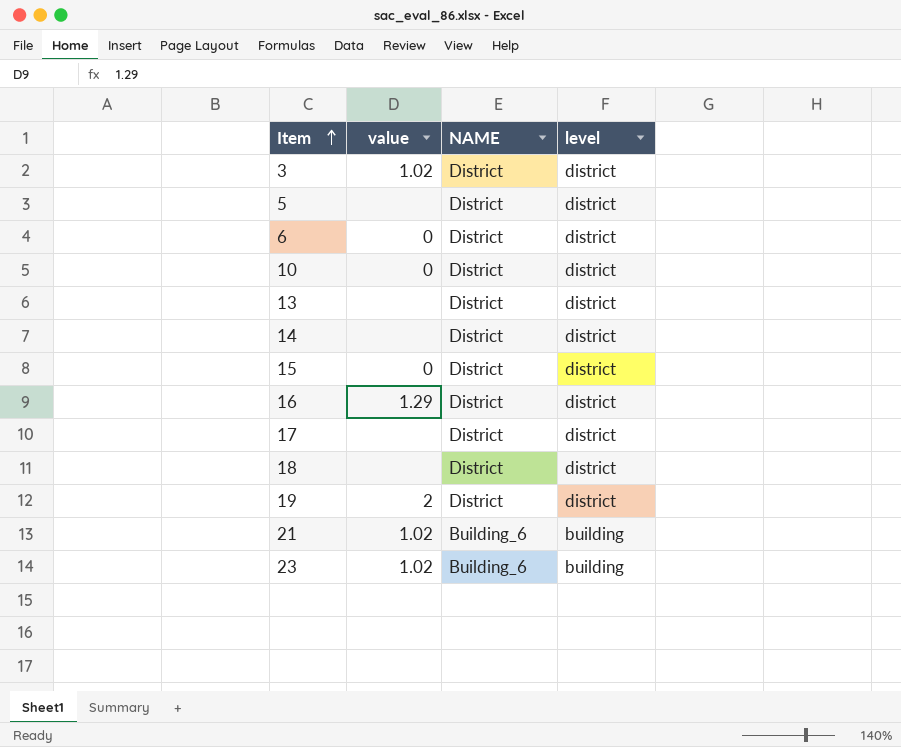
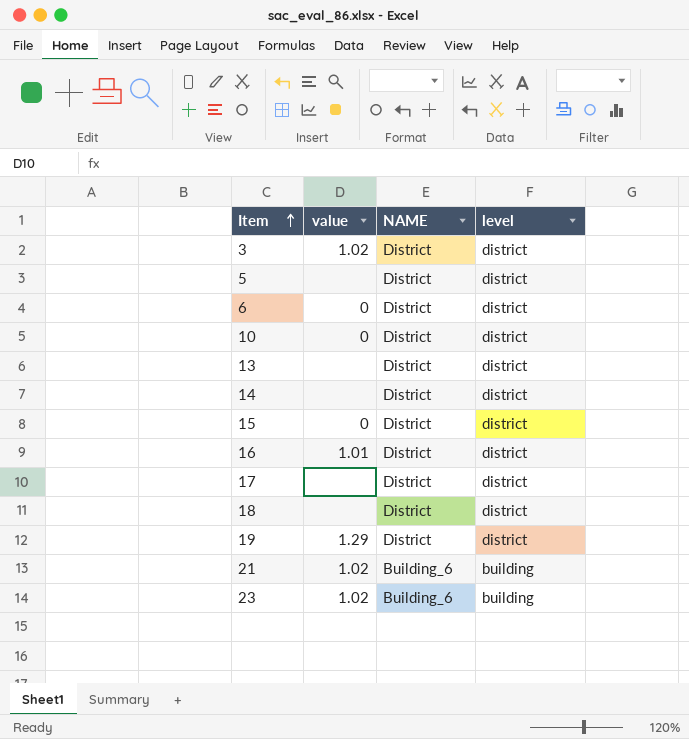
16 | value: 1.29 -> 1.01
19 | value: 2 -> 1.29

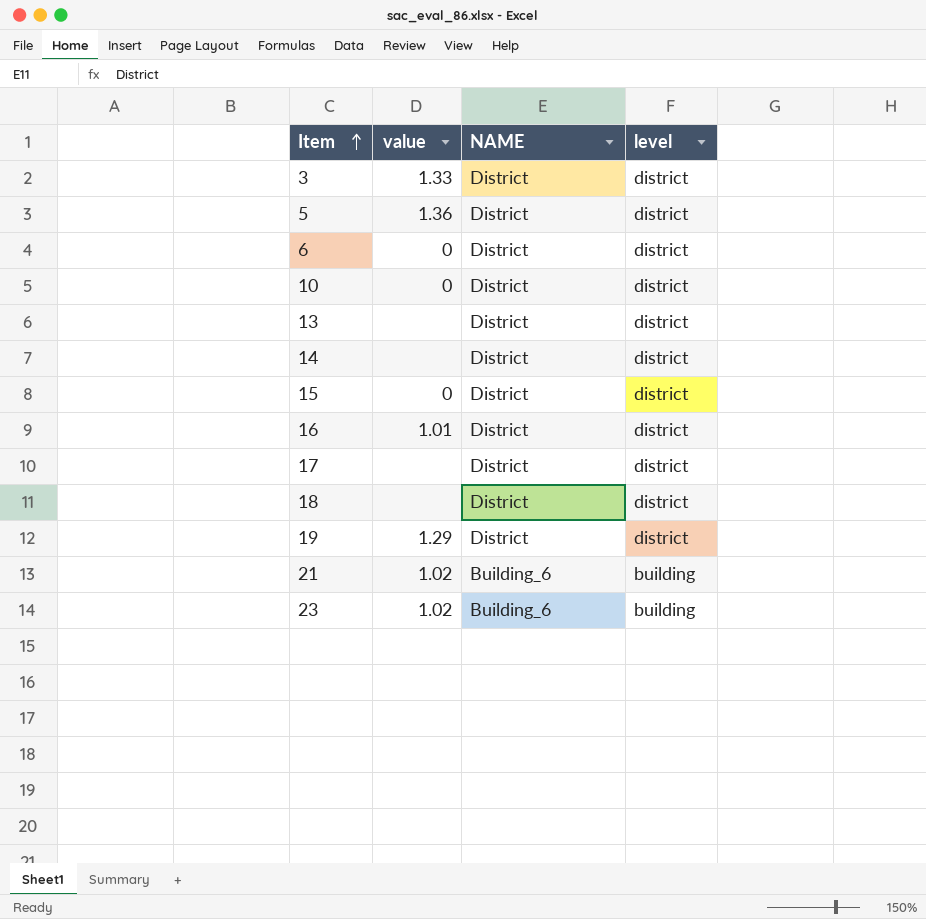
3 | value: 1.02 -> 1.33
5 | value: none -> 1.36

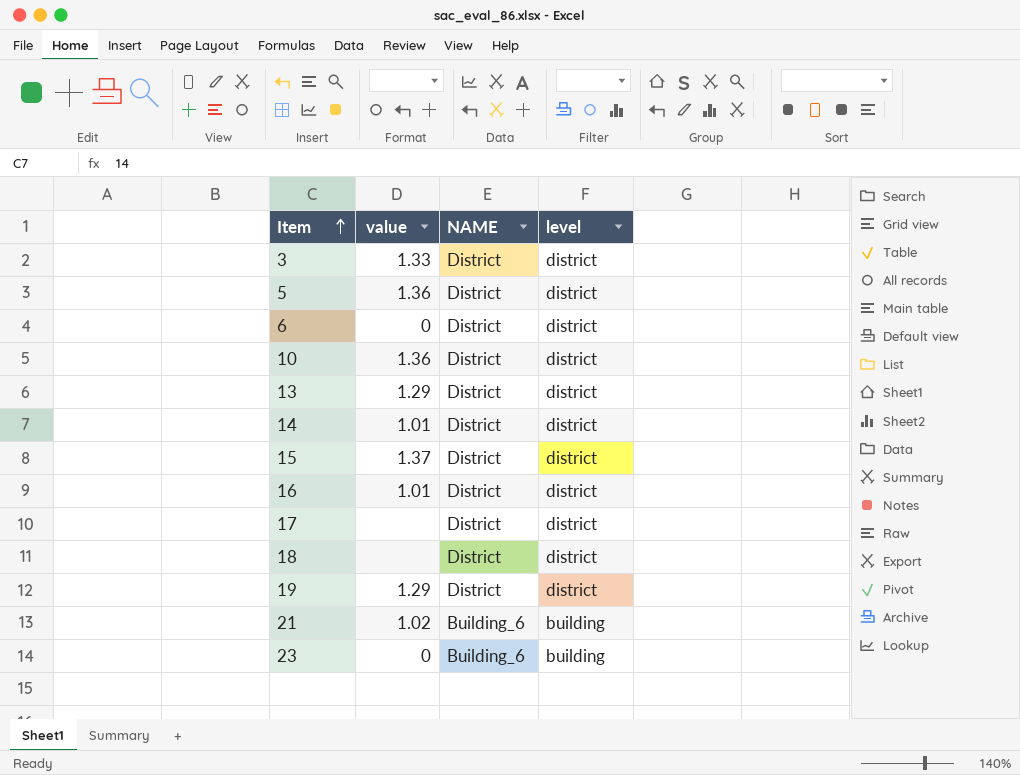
10 | value: 0 -> 1.36
13 | value: none -> 1.29
14 | value: none -> 1.01
15 | value: 0 -> 1.37
23 | value: 1.02 -> 0

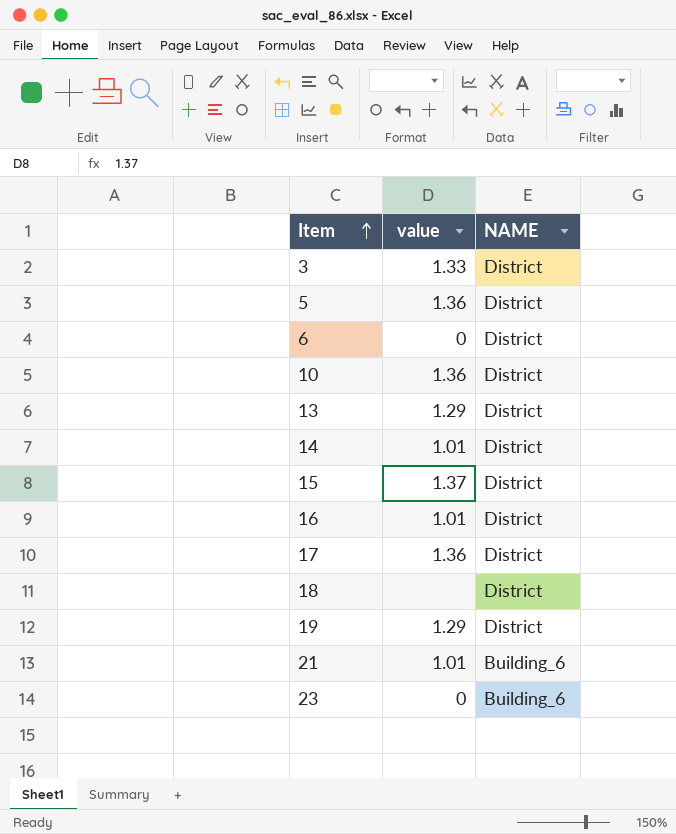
column level | position: 4 -> none
17 | value: none -> 1.36
21 | value: 1.02 -> 1.01

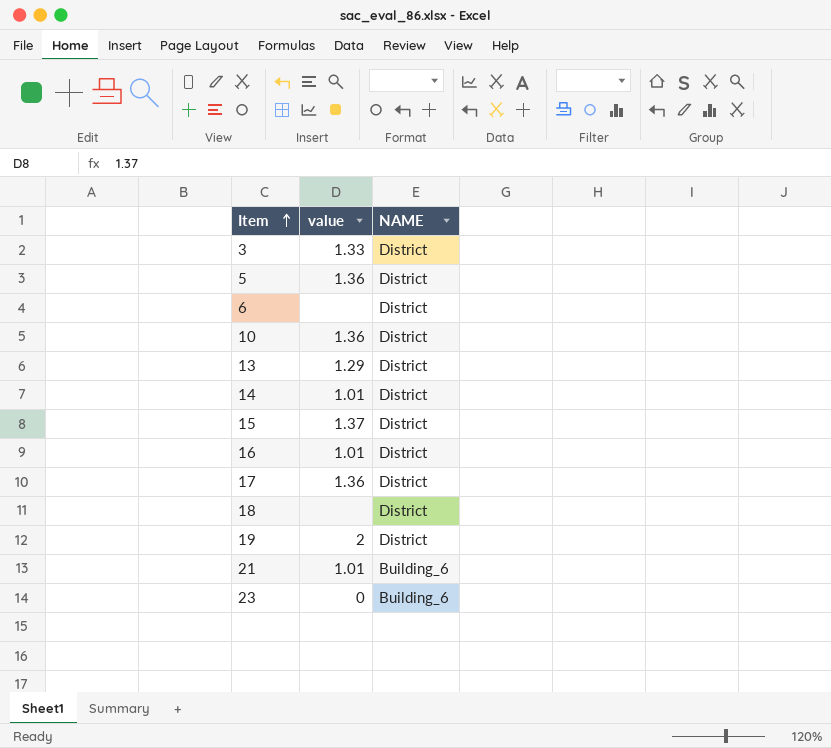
6 | value: 0 -> none
19 | value: 1.29 -> 2

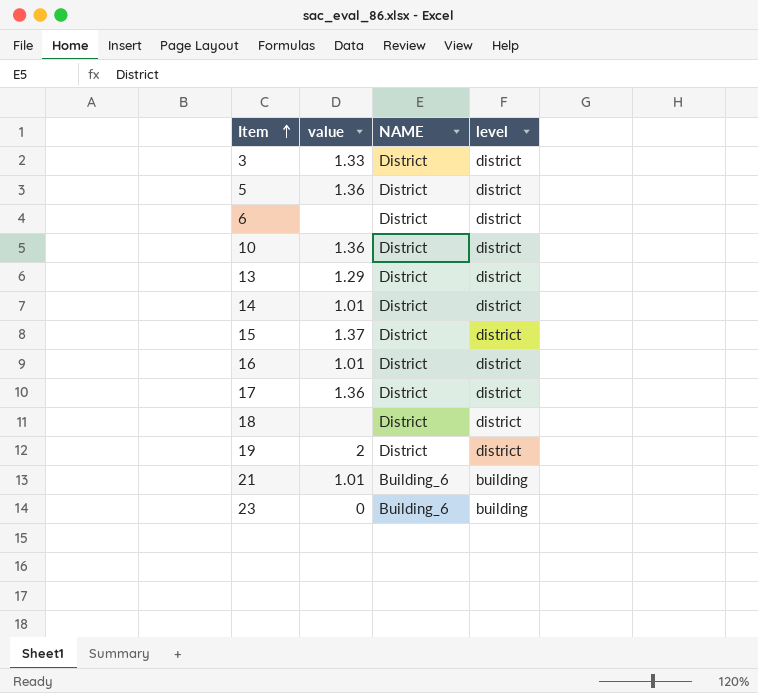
column level | position: none -> 4

